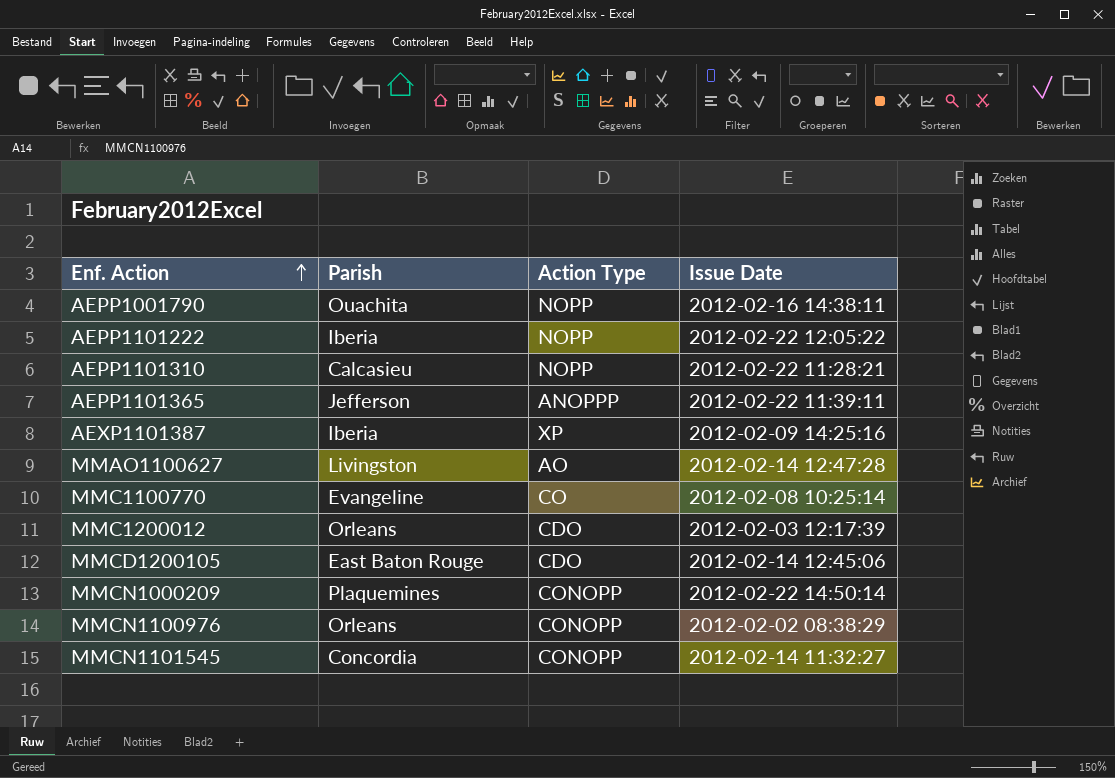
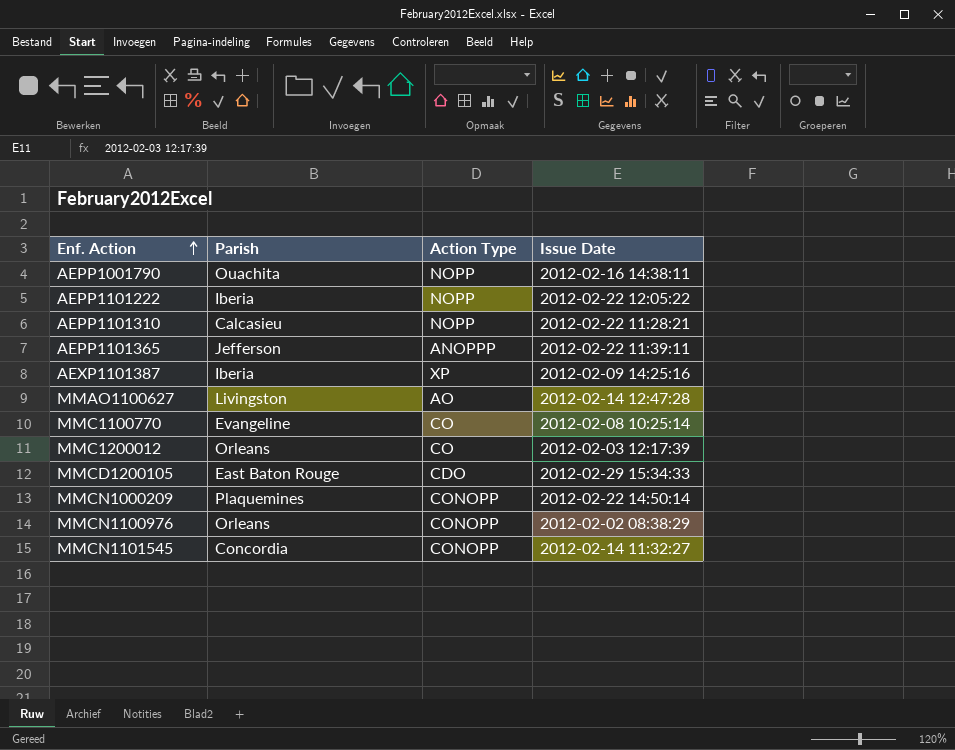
MMC1200012 | Action Type: CDO -> CO
MMCD1200105 | Issue Date: 2012-02-14 12:45:06 -> 2012-02-29 15:34:33

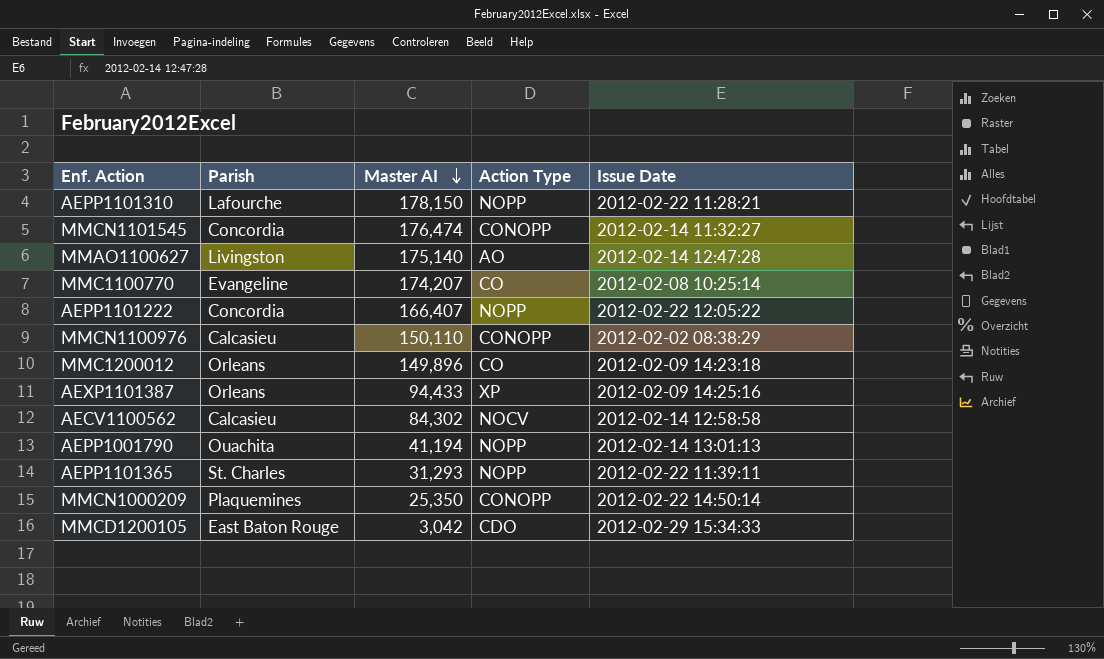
row order: Enf. Action ascending -> Master AI descending
column Master AI | position: none -> 3
AEPP1101310 | Parish: Calcasieu -> Lafourche
AEPP1101222 | Parish: Iberia -> Concordia
MMCN1100976 | Parish: Orleans -> Calcasieu
MMC1200012 | Issue Date: 2012-02-03 12:17:39 -> 2012-02-09 14:23:18
AEXP1101387 | Parish: Iberia -> Orleans
row AECV1100562: none -> Calcasieu | 84,302 | NOCV | 2012-02-14 12:58:58
AEPP1001790 | Issue Date: 2012-02-16 14:38:11 -> 2012-02-14 13:01:13
AEPP1101365 | Parish: Jefferson -> St. Charles
AEPP1101365 | Action Type: ANOPPP -> NOPP

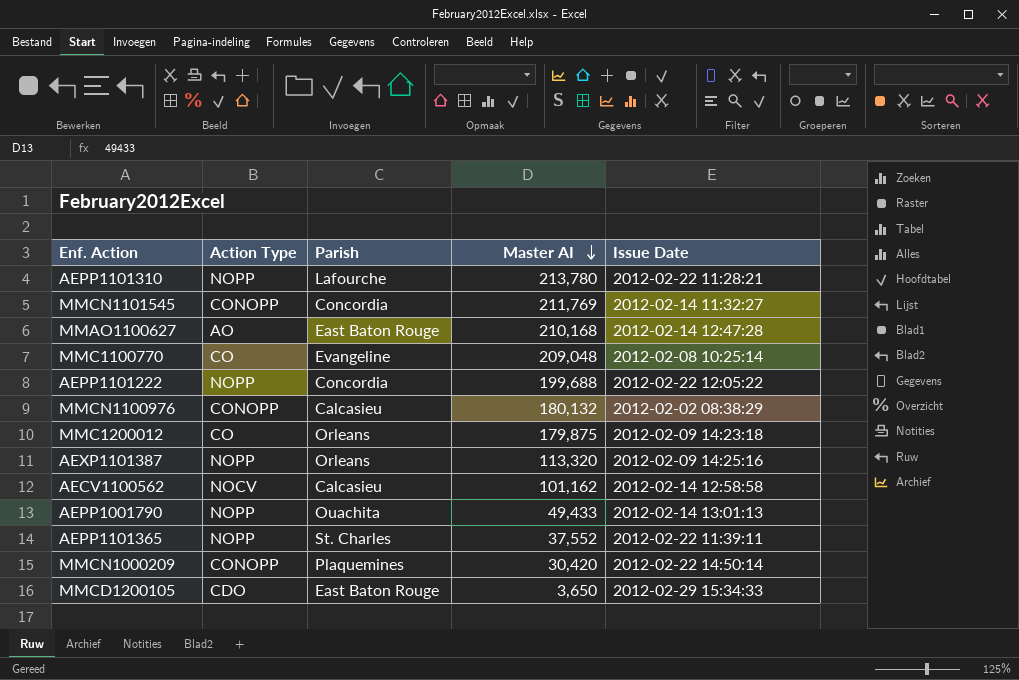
column Action Type | position: 4 -> 2
AEPP1101310 | Master AI: 178,150 -> 213,780
MMCN1101545 | Master AI: 176,474 -> 211,769
MMAO1100627 | Parish: Livingston -> East Baton Rouge
MMAO1100627 | Master AI: 175,140 -> 210,168
MMC1100770 | Master AI: 174,207 -> 209,048
AEPP1101222 | Master AI: 166,407 -> 199,688
MMCN1100976 | Master AI: 150,110 -> 180,132
MMC1200012 | Master AI: 149,896 -> 179,875
AEXP1101387 | Action Type: XP -> NOPP
AEXP1101387 | Master AI: 94,433 -> 113,320
AECV1100562 | Master AI: 84,302 -> 101,162
AEPP1001790 | Master AI: 41,194 -> 49,433
AEPP1101365 | Master AI: 31,293 -> 37,552
MMCN1000209 | Master AI: 25,350 -> 30,420
MMCD1200105 | Master AI: 3,042 -> 3,650

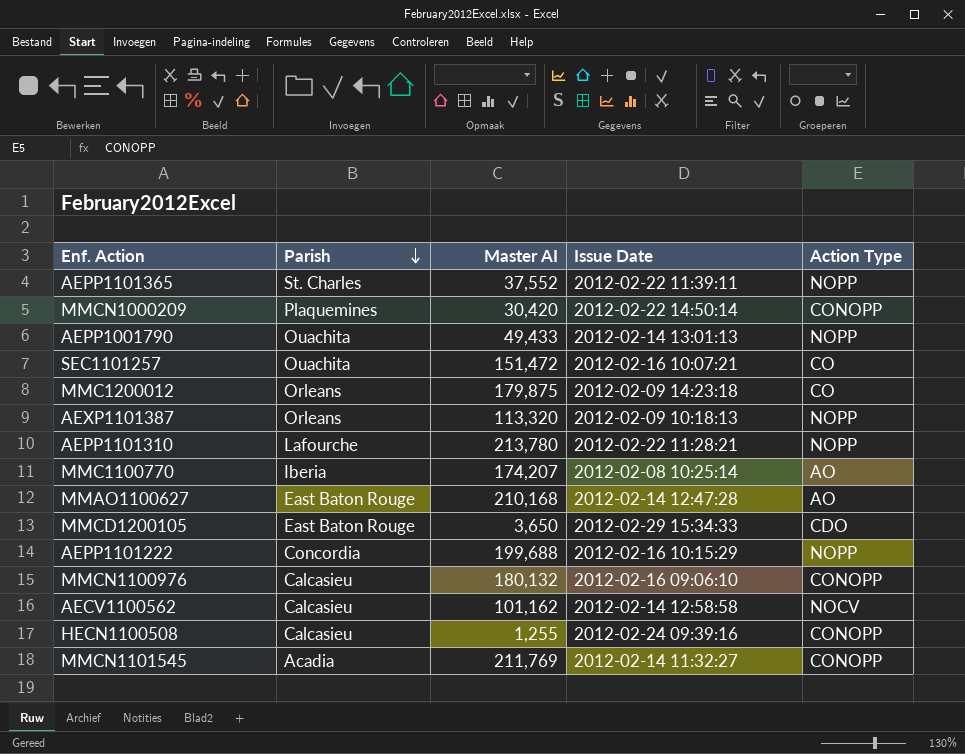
row order: Master AI descending -> Parish descending
column Action Type | position: 2 -> 5
row SEC1101257: none -> Ouachita | 151,472 | 2012-02-16 10:07:21 | CO
AEXP1101387 | Issue Date: 2012-02-09 14:25:16 -> 2012-02-09 10:18:13
MMC1100770 | Parish: Evangeline -> Iberia
MMC1100770 | Master AI: 209,048 -> 174,207
MMC1100770 | Action Type: CO -> AO
AEPP1101222 | Issue Date: 2012-02-22 12:05:22 -> 2012-02-16 10:15:29
MMCN1100976 | Issue Date: 2012-02-02 08:38:29 -> 2012-02-16 09:06:10
row HECN1100508: none -> Calcasieu | 1,255 | 2012-02-24 09:39:16 | CONOPP
MMCN1101545 | Parish: Concordia -> Acadia

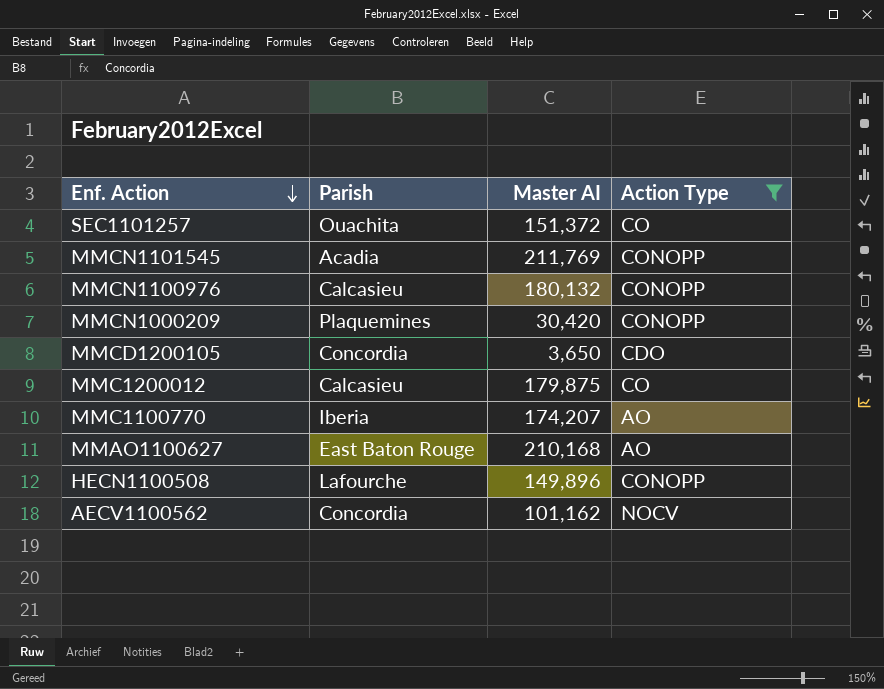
filter: none -> Action Type != NOPP
row order: Parish descending -> Enf. Action descending
column Issue Date | position: 4 -> none
SEC1101257 | Master AI: 151,472 -> 151,372
MMCD1200105 | Parish: East Baton Rouge -> Concordia
MMC1200012 | Parish: Orleans -> Calcasieu
HECN1100508 | Parish: Calcasieu -> Lafourche
HECN1100508 | Master AI: 1,255 -> 149,896
AECV1100562 | Parish: Calcasieu -> Concordia

